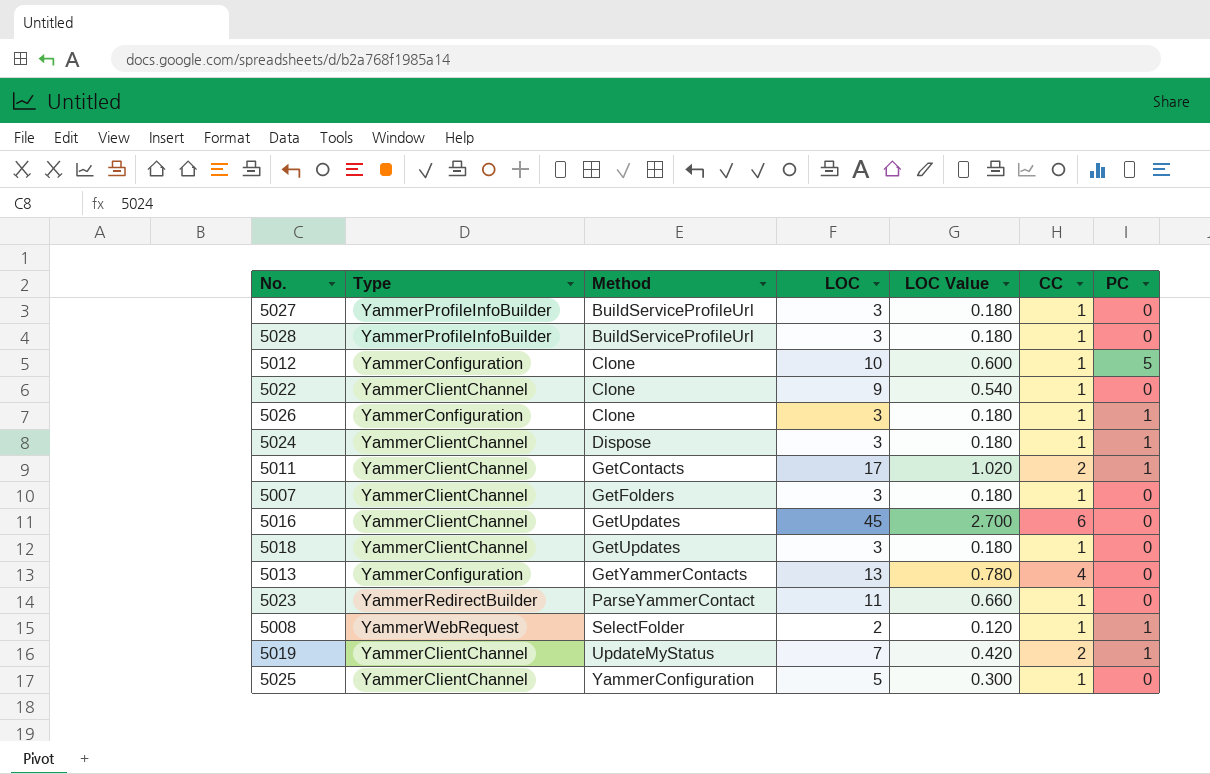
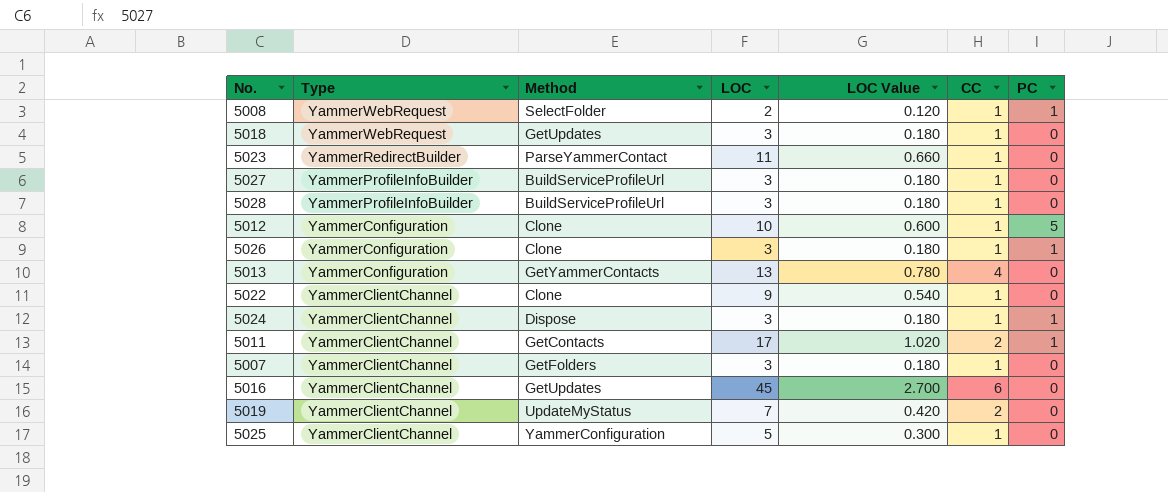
row order: Method ascending -> Type descending
5018 | Type: YammerClientChannel -> YammerWebRequest
5019 | PC: 1 -> 0

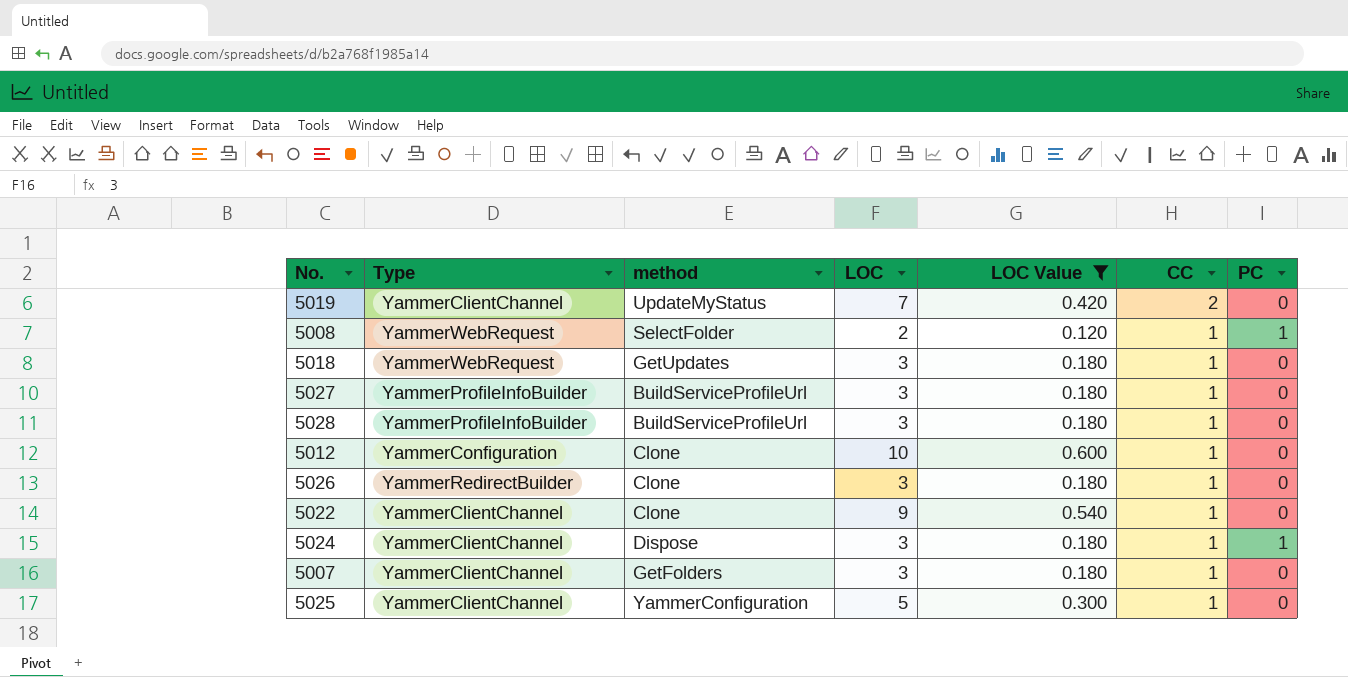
filter: none -> LOC Value <= 0.600
row order: Type descending -> CC descending
column name: Method -> method
5012 | PC: 5 -> 0
5026 | Type: YammerConfiguration -> YammerRedirectBuilder
5026 | PC: 1 -> 0

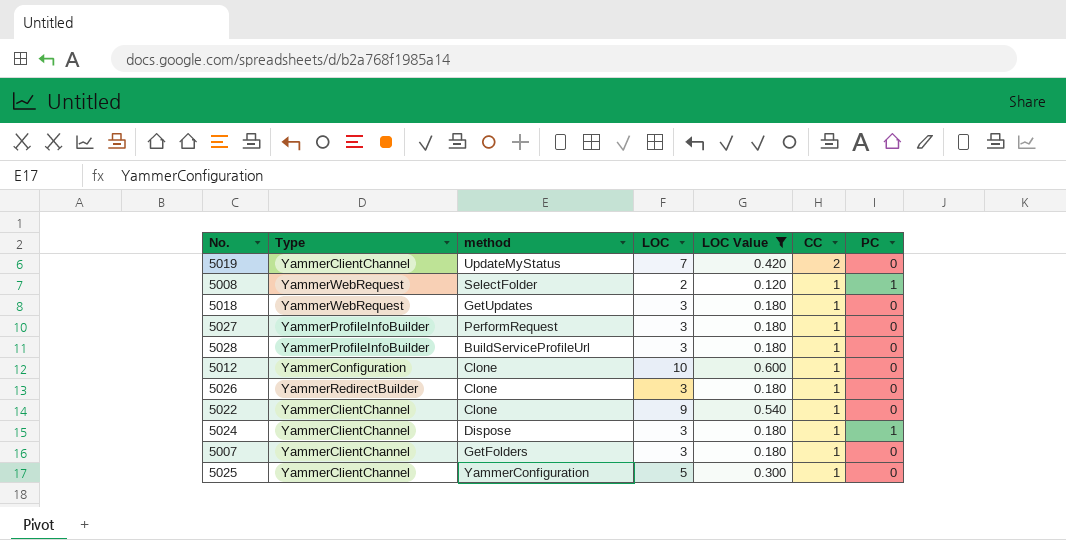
5027 | method: BuildServiceProfileUrl -> PerformRequest

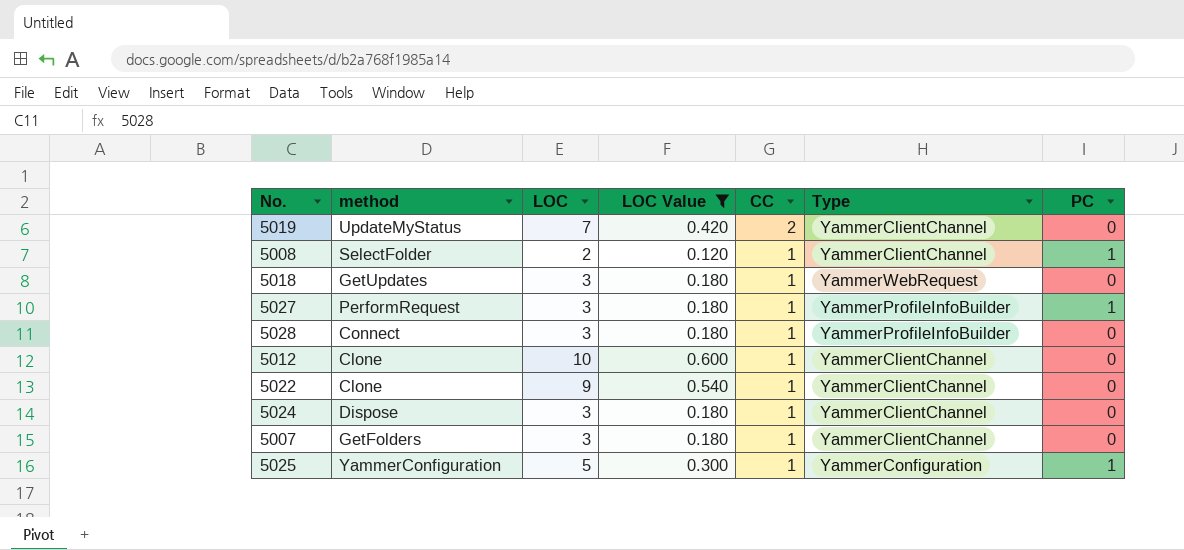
column Type | position: 2 -> 6
row 5026: YammerRedirectBuilder | Clone | 3 | 0.180 | 1 | 0 -> none
5008 | Type: YammerWebRequest -> YammerClientChannel
5027 | PC: 0 -> 1
5028 | method: BuildServiceProfileUrl -> Connect
5012 | Type: YammerConfiguration -> YammerClientChannel
5024 | PC: 1 -> 0
5025 | Type: YammerClientChannel -> YammerConfiguration
5025 | PC: 0 -> 1

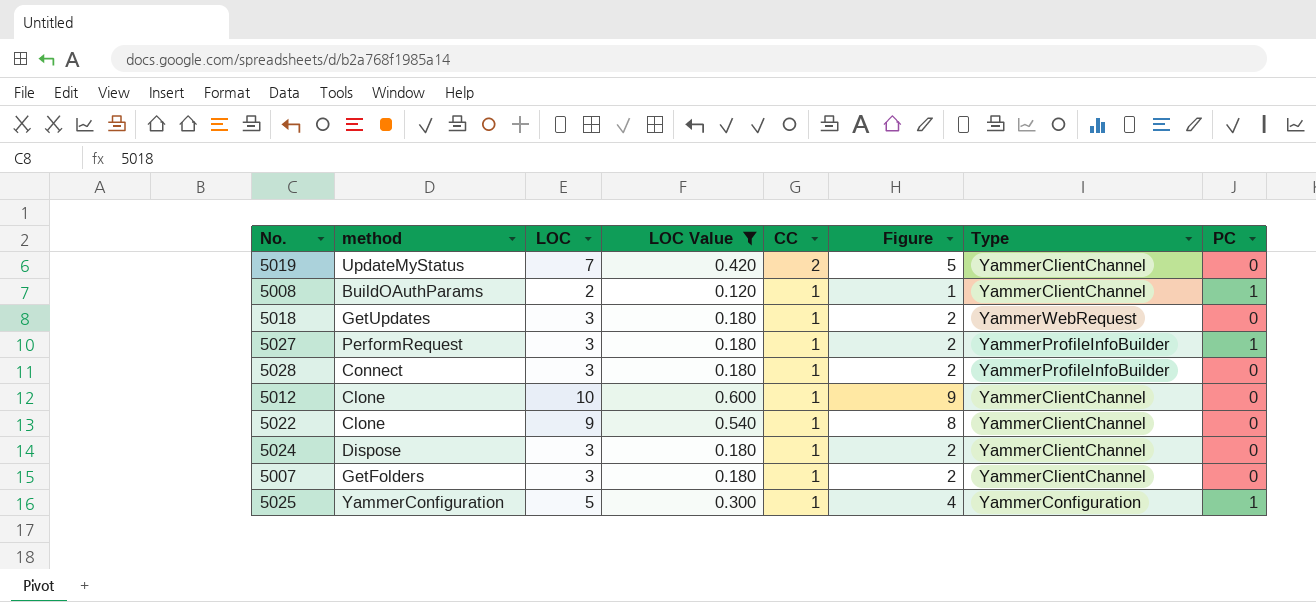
column Figure | formula: none -> [LOC] - [CC]
5008 | method: SelectFolder -> BuildOAuthParams

